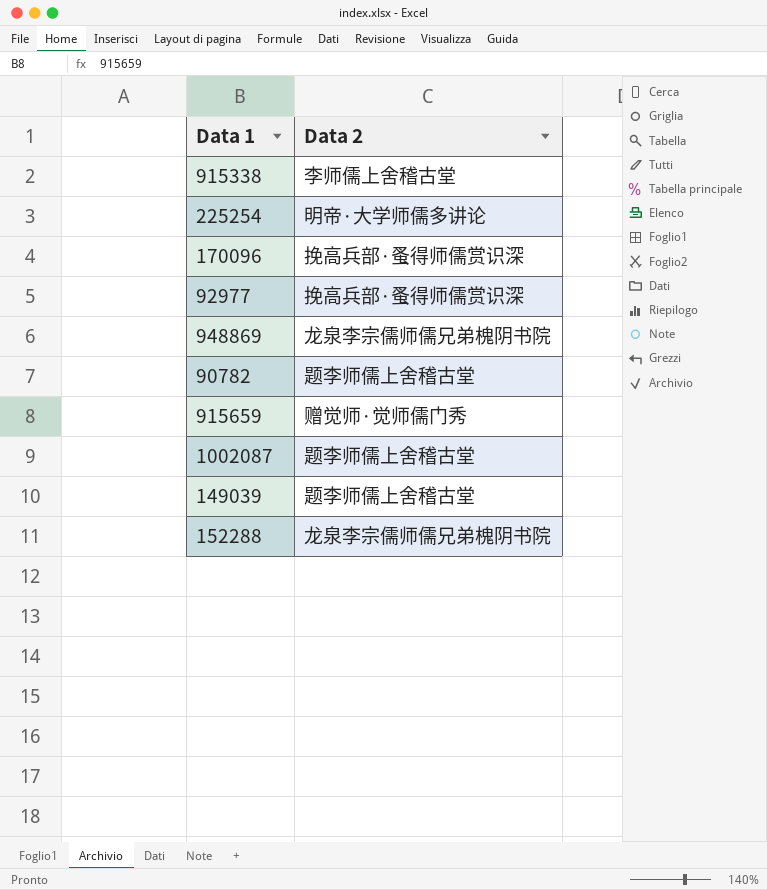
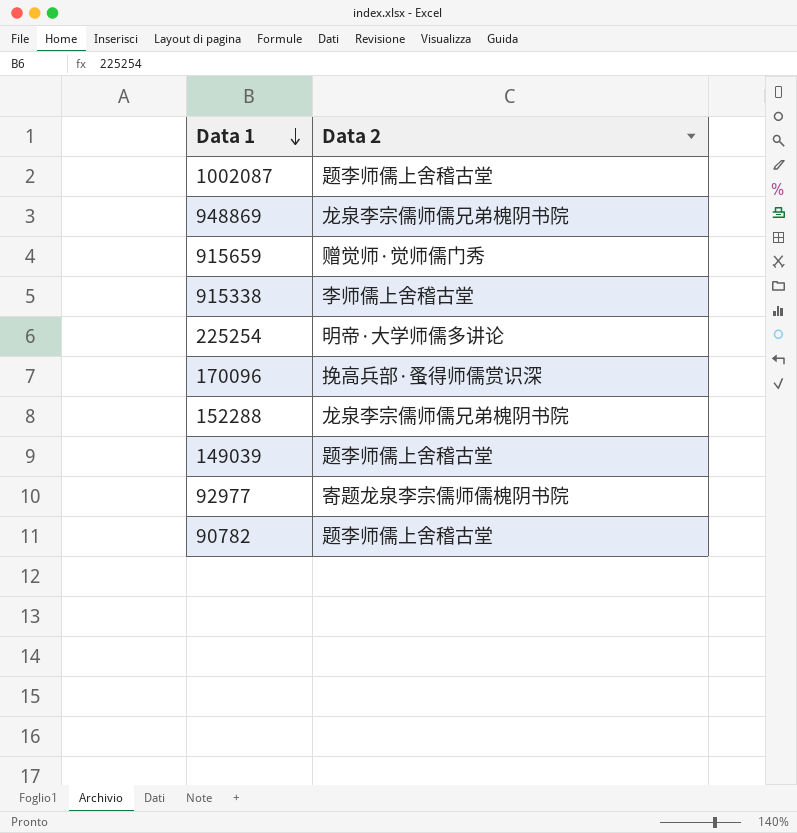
row order: none -> Data 1 descending
92977 | Data 2: 挽高兵部·蚤得师儒赏识深 -> 寄题龙泉李宗儒师儒槐阴书院

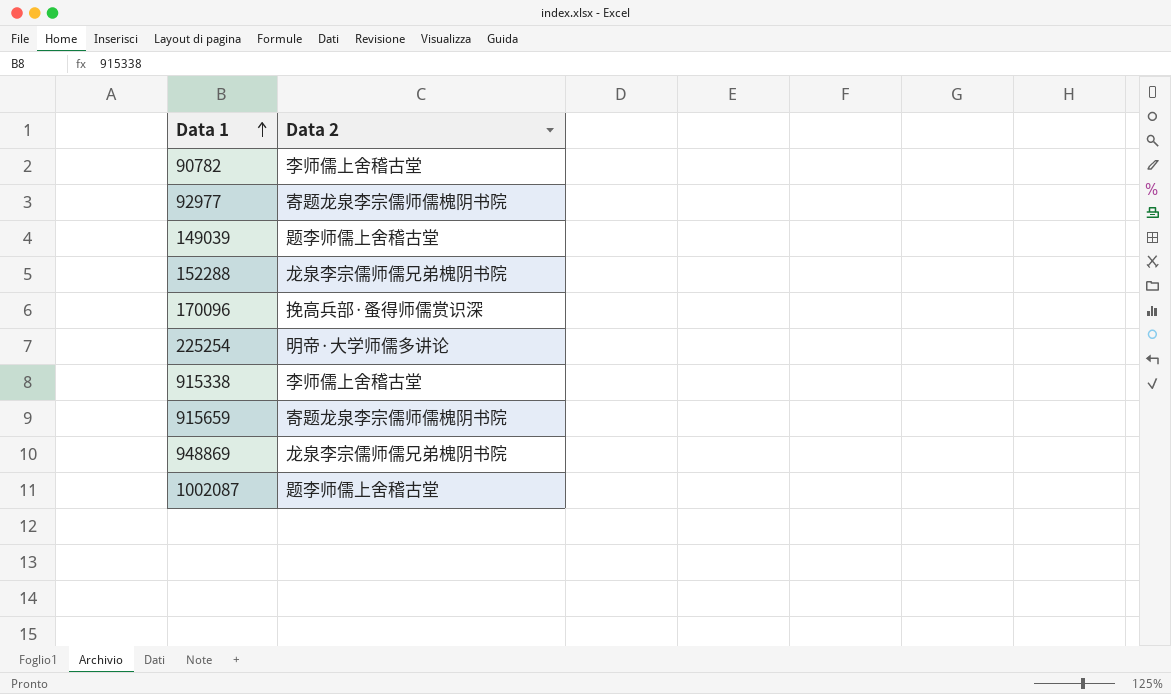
row order: Data 1 descending -> Data 1 ascending
90782 | Data 2: 题李师儒上舍稽古堂 -> 李师儒上舍稽古堂
915659 | Data 2: 赠觉师·觉师儒门秀 -> 寄题龙泉李宗儒师儒槐阴书院

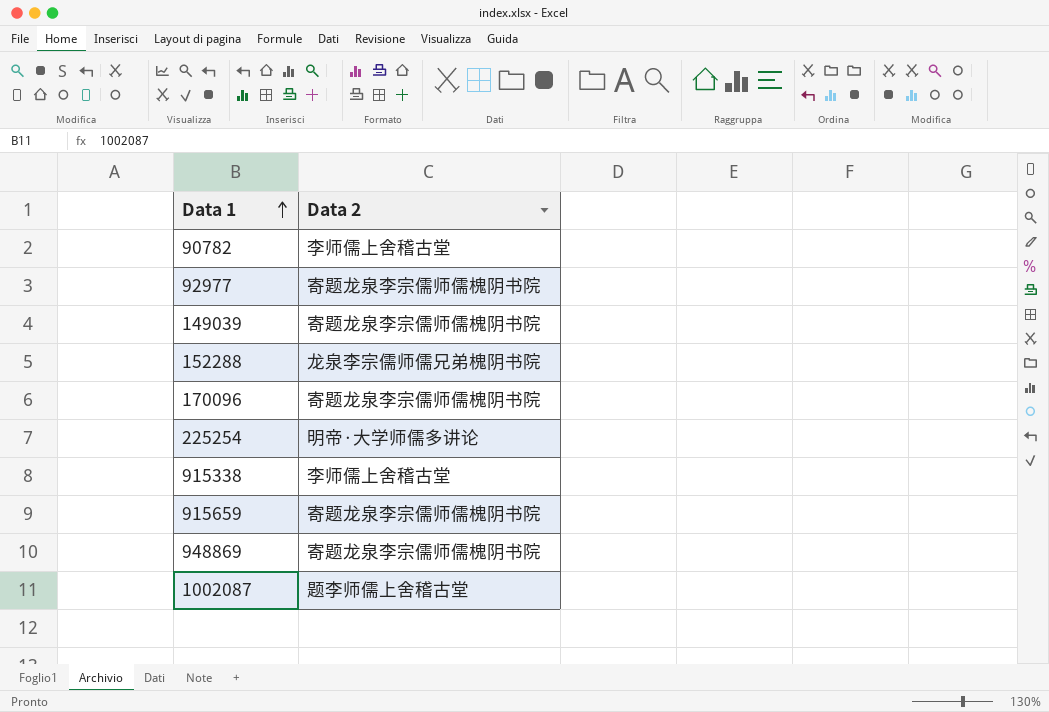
149039 | Data 2: 题李师儒上舍稽古堂 -> 寄题龙泉李宗儒师儒槐阴书院
170096 | Data 2: 挽高兵部·蚤得师儒赏识深 -> 寄题龙泉李宗儒师儒槐阴书院
948869 | Data 2: 龙泉李宗儒师儒兄弟槐阴书院 -> 寄题龙泉李宗儒师儒槐阴书院

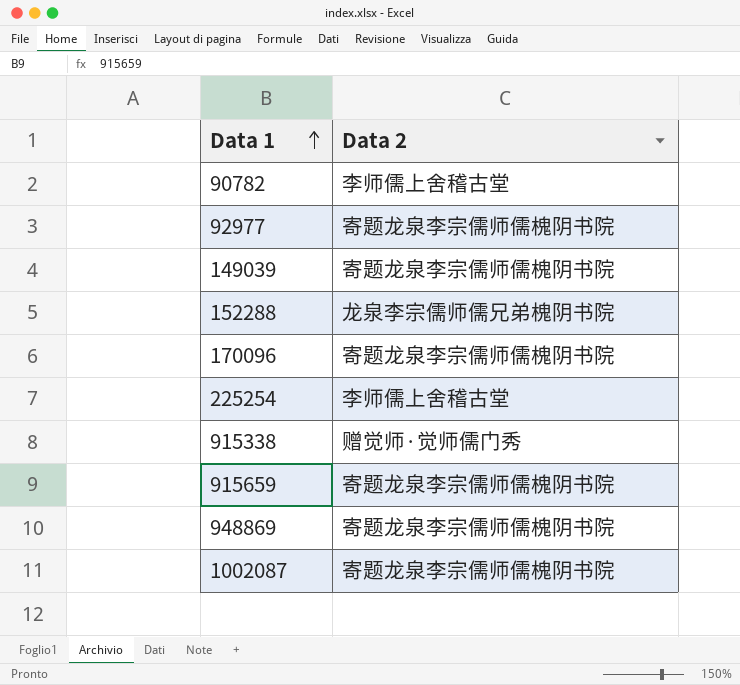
225254 | Data 2: 明帝·大学师儒多讲论 -> 李师儒上舍稽古堂
915338 | Data 2: 李师儒上舍稽古堂 -> 赠觉师·觉师儒门秀
1002087 | Data 2: 题李师儒上舍稽古堂 -> 寄题龙泉李宗儒师儒槐阴书院

